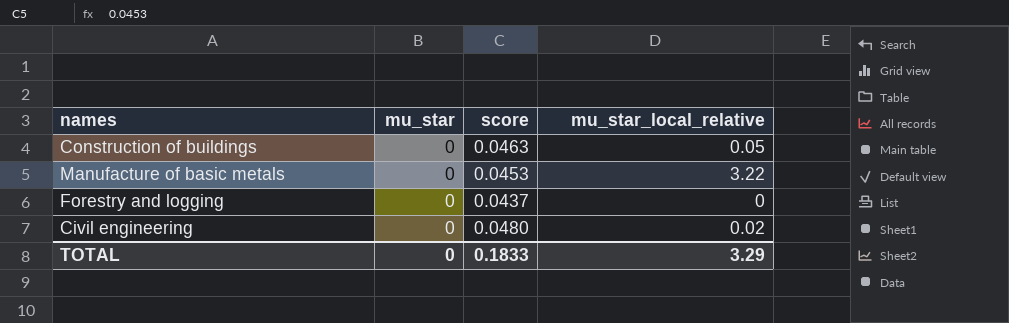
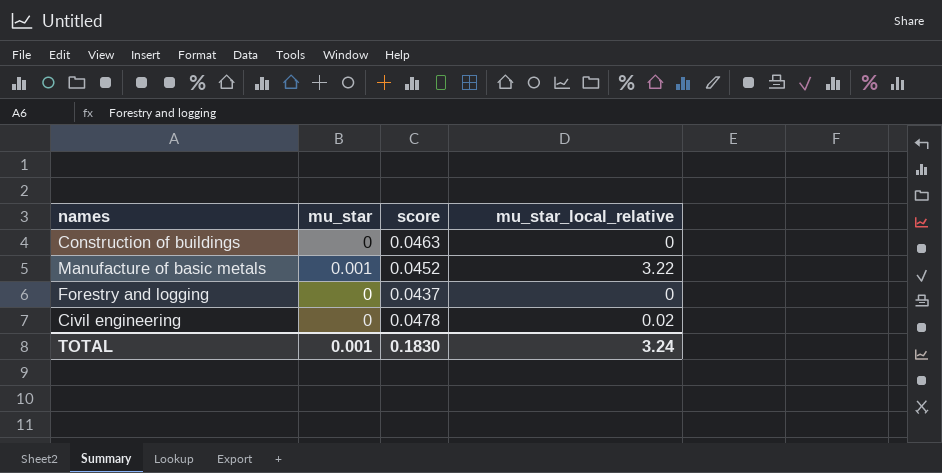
Construction of buildings | mu_star_local_relative: 0.05 -> 0
Manufacture of basic metals | mu_star: 0 -> 0.001
Manufacture of basic metals | score: 0.0453 -> 0.0452
Civil engineering | score: 0.0480 -> 0.0478
TOTAL | mu_star: 0 -> 0.001
TOTAL | score: 0.1833 -> 0.1830
TOTAL | mu_star_local_relative: 3.29 -> 3.24

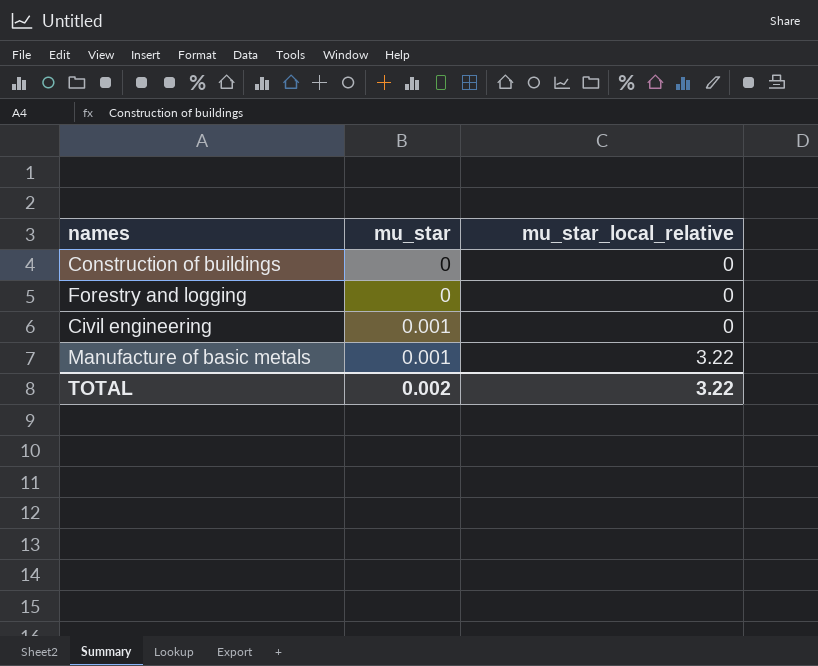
row order: none -> mu_star ascending
column score | position: 3 -> none
Civil engineering | mu_star: 0 -> 0.001
Civil engineering | mu_star_local_relative: 0.02 -> 0
TOTAL | mu_star: 0.001 -> 0.002
TOTAL | mu_star_local_relative: 3.24 -> 3.22

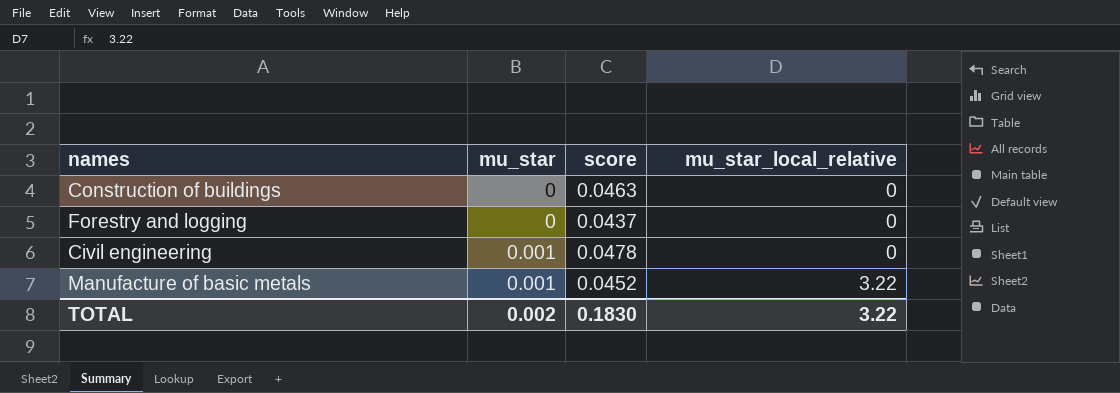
column score | position: none -> 3

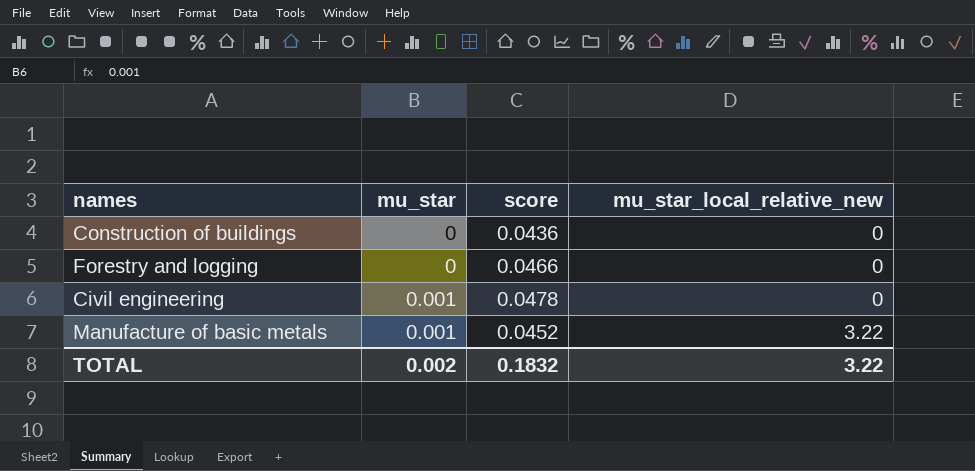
column name: mu_star_local_relative -> mu_star_local_relative_new
Construction of buildings | score: 0.0463 -> 0.0436
Forestry and logging | score: 0.0437 -> 0.0466
TOTAL | score: 0.1830 -> 0.1832

